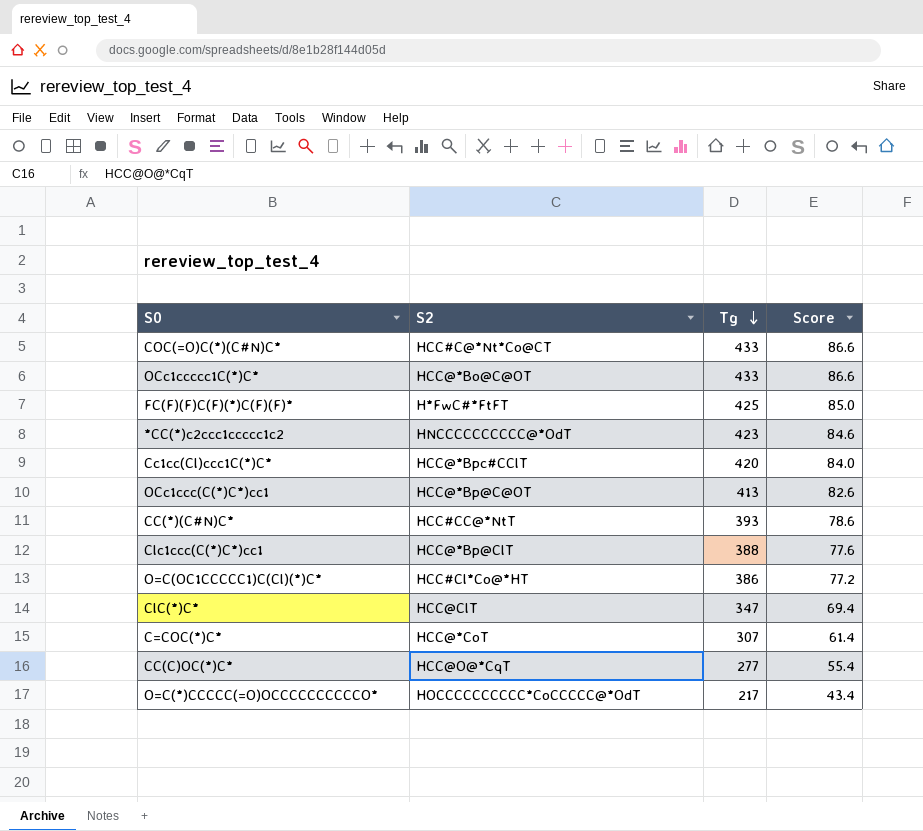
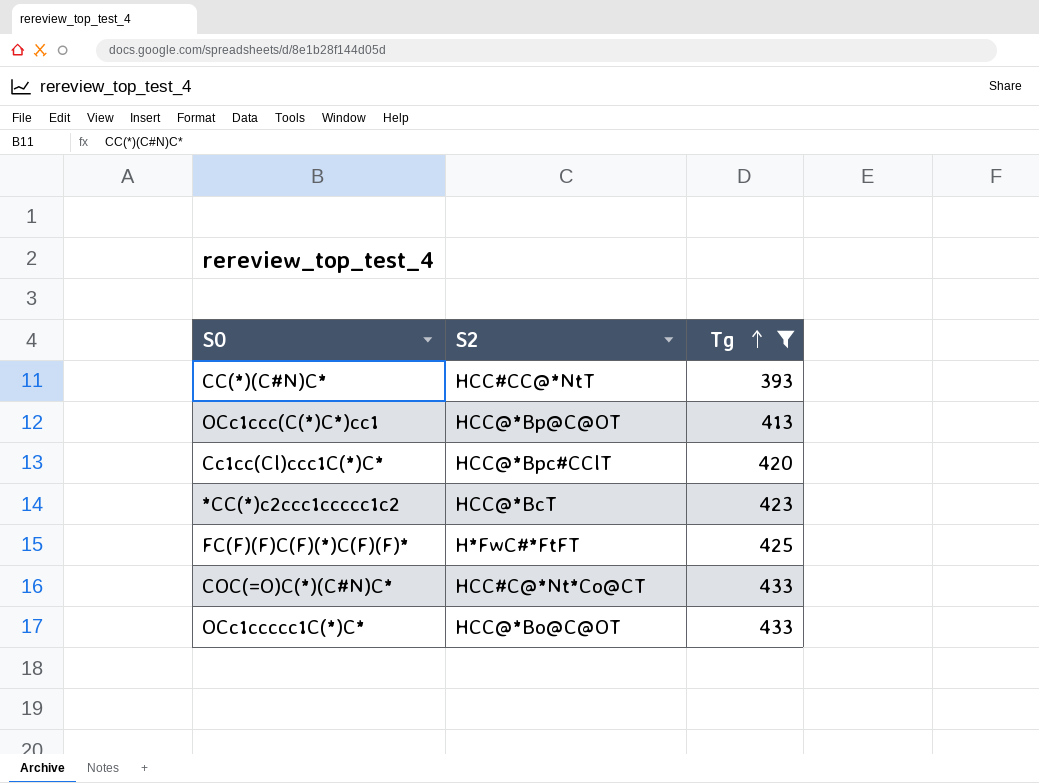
filter: none -> Tg >= 393
row order: Tg descending -> Tg ascending
column Score | formula: [Tg] * 0.2 -> none
*CC(*)c2ccc1ccccc1c2 | S2: HNCCCCCCCCCC@*OdT -> HCC@*BcT

